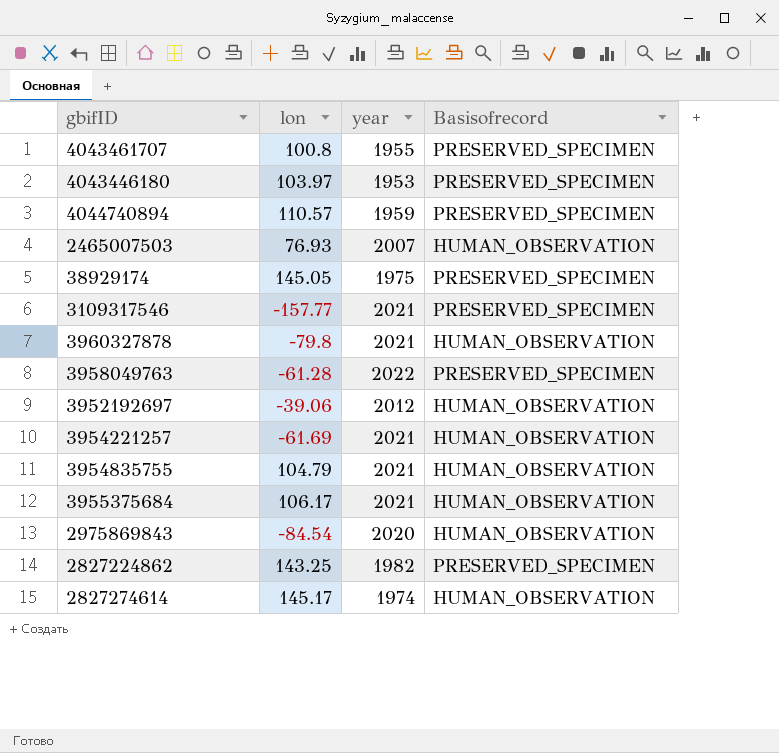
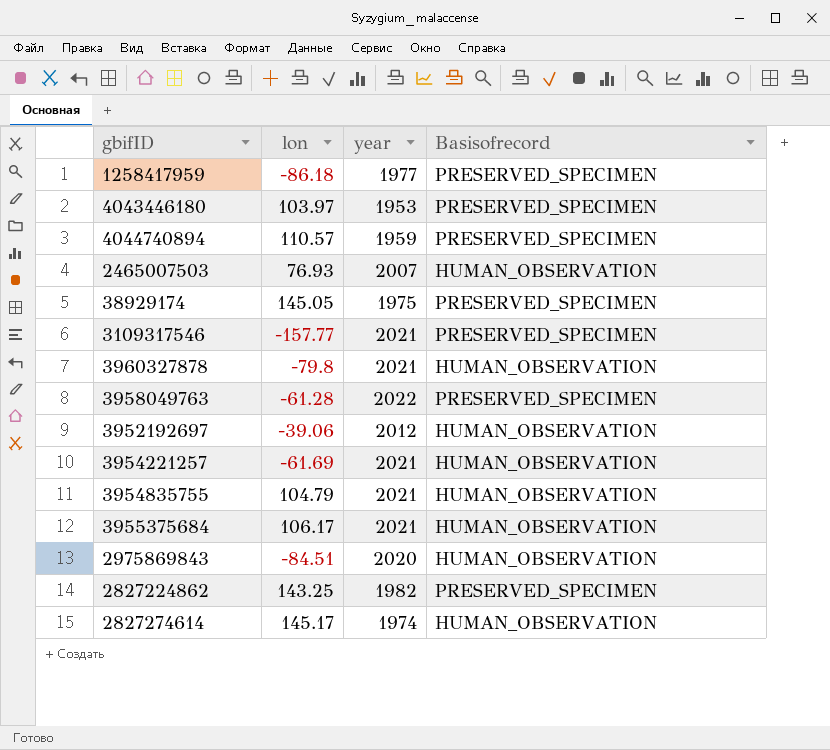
row 4043461707: 100.8 | 1955 | PRESERVED_SPECIMEN -> none
row 1258417959: none -> -86.18 | 1977 | PRESERVED_SPECIMEN
2975869843 | lon: -84.54 -> -84.51

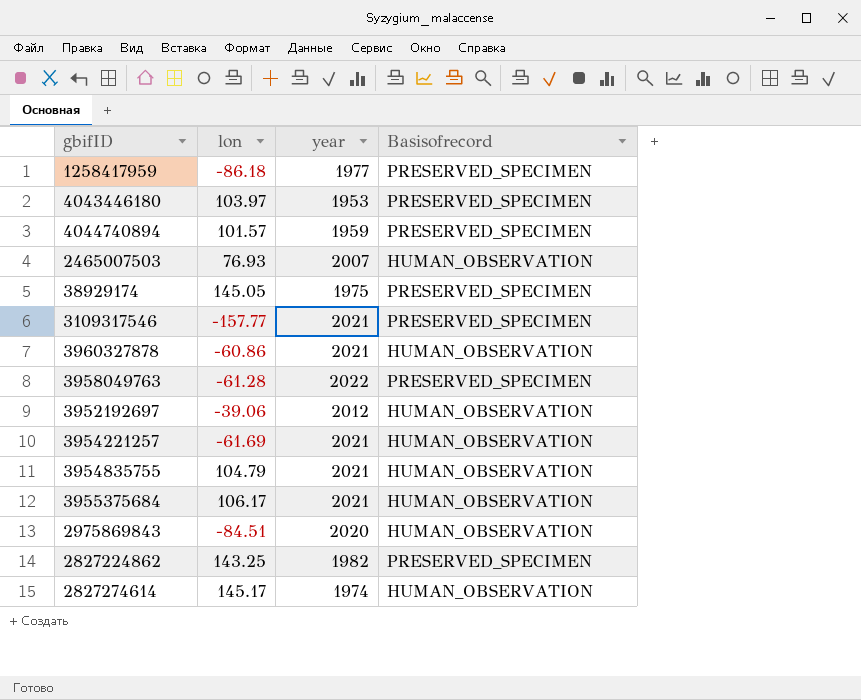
4044740894 | lon: 110.57 -> 101.57
3960327878 | lon: -79.8 -> -60.86

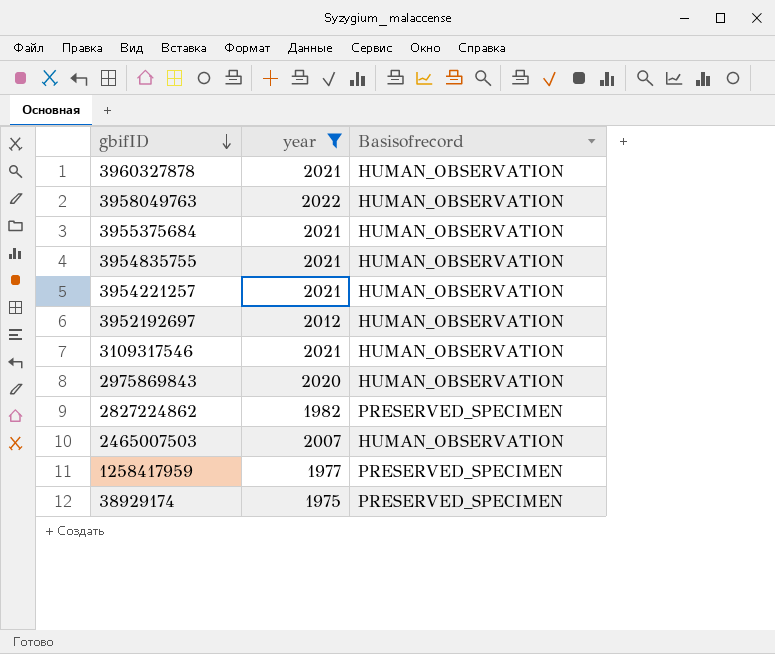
filter: none -> year >= 1975
row order: none -> gbifID descending
column lon | position: 2 -> none
3958049763 | Basisofrecord: PRESERVED_SPECIMEN -> HUMAN_OBSERVATION
3109317546 | Basisofrecord: PRESERVED_SPECIMEN -> HUMAN_OBSERVATION

